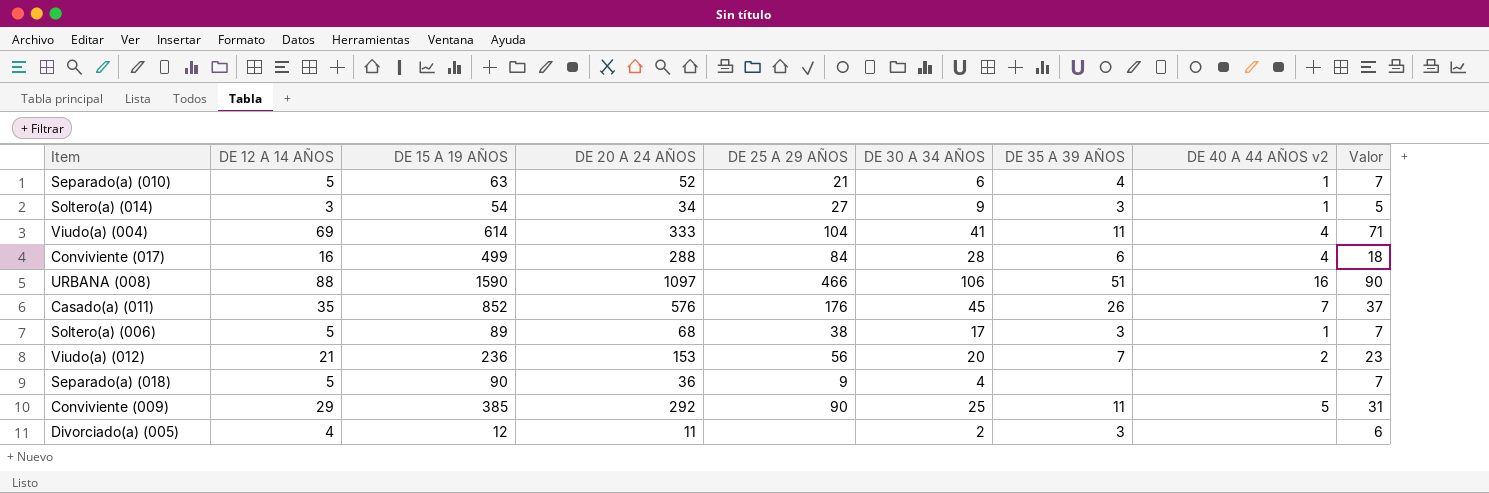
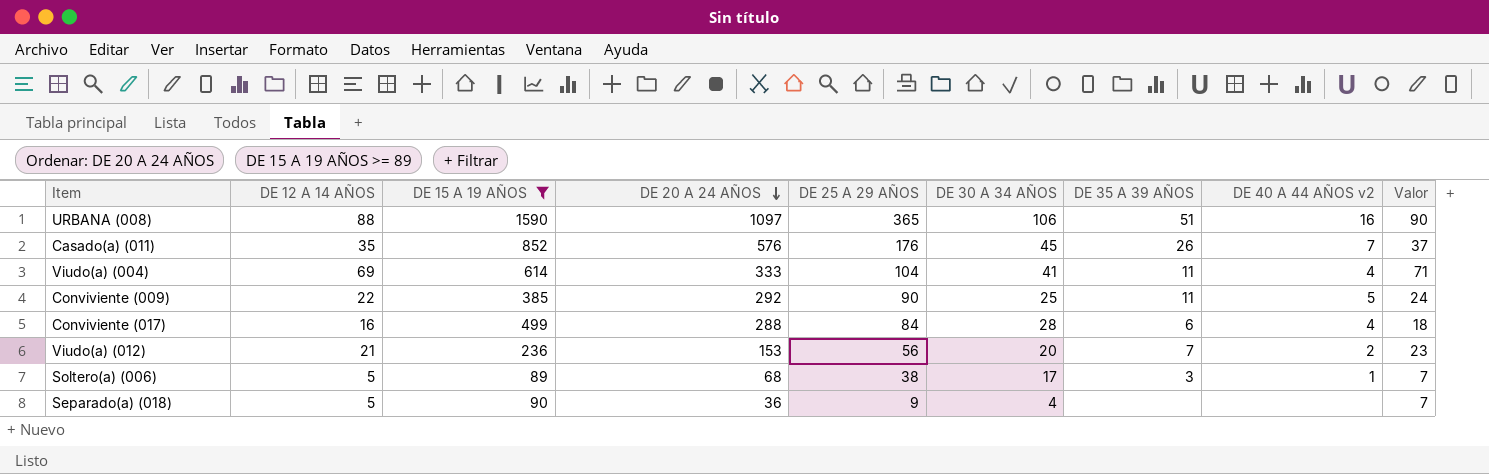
filter: none -> DE 15 A 19 AÑOS >= 89
row order: none -> DE 20 A 24 AÑOS descending
URBANA (008) | DE 25 A 29 AÑOS: 466 -> 365
Conviviente (009) | DE 12 A 14 AÑOS: 29 -> 22
Conviviente (009) | Valor: 31 -> 24

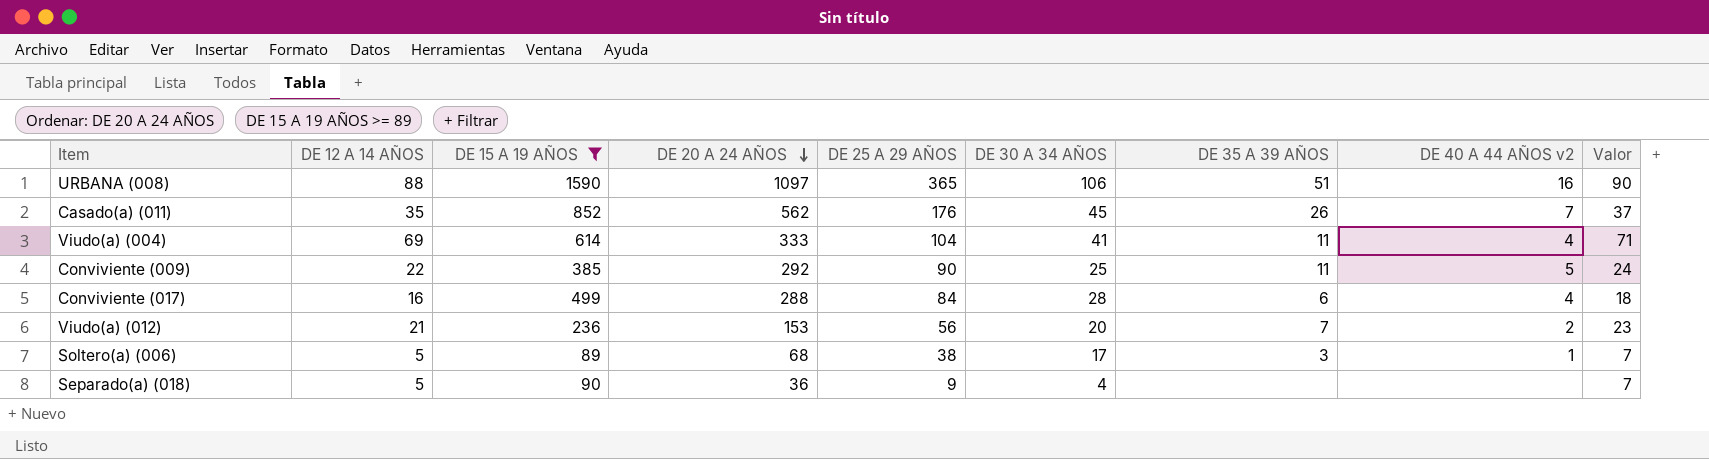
Casado(a) (011) | DE 20 A 24 AÑOS: 576 -> 562

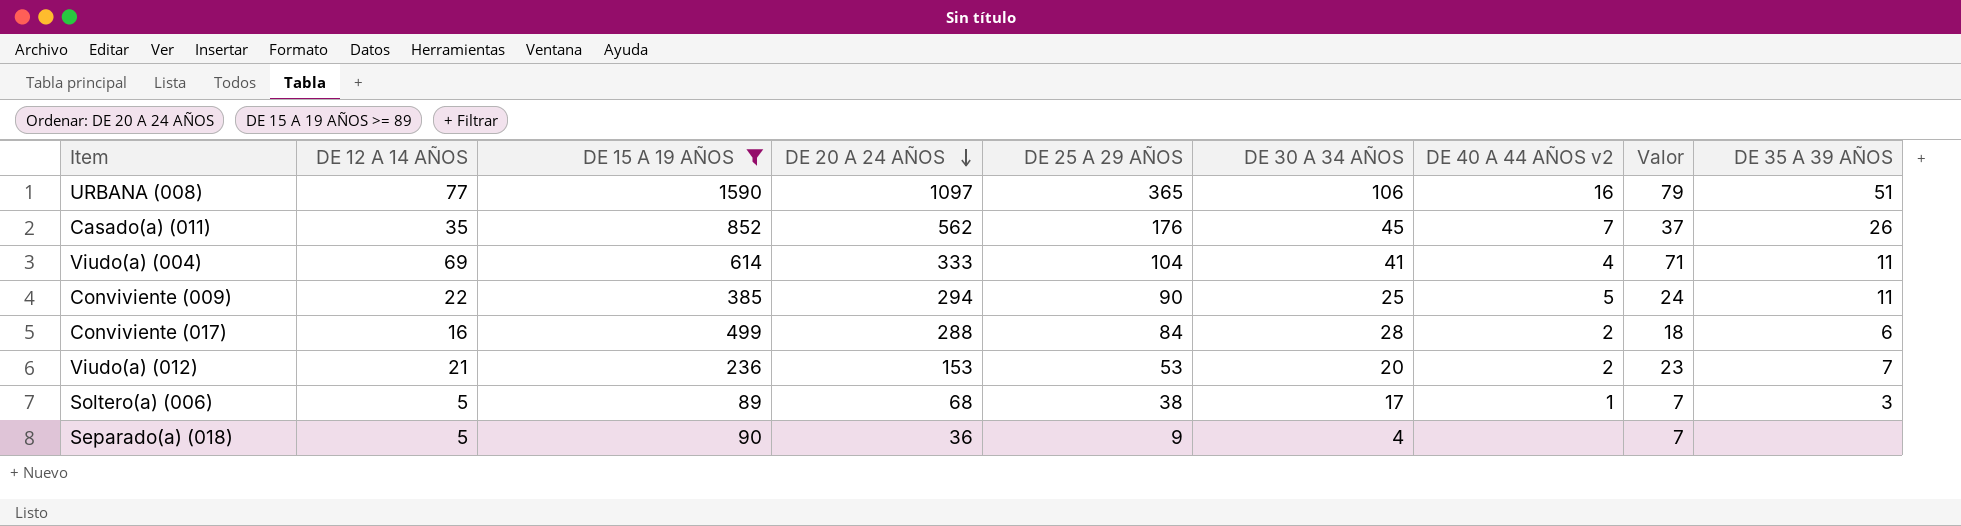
column DE 35 A 39 AÑOS | position: 7 -> 9
URBANA (008) | DE 12 A 14 AÑOS: 88 -> 77
URBANA (008) | Valor: 90 -> 79
Conviviente (009) | DE 20 A 24 AÑOS: 292 -> 294
Conviviente (017) | DE 40 A 44 AÑOS v2: 4 -> 2
Viudo(a) (012) | DE 25 A 29 AÑOS: 56 -> 53

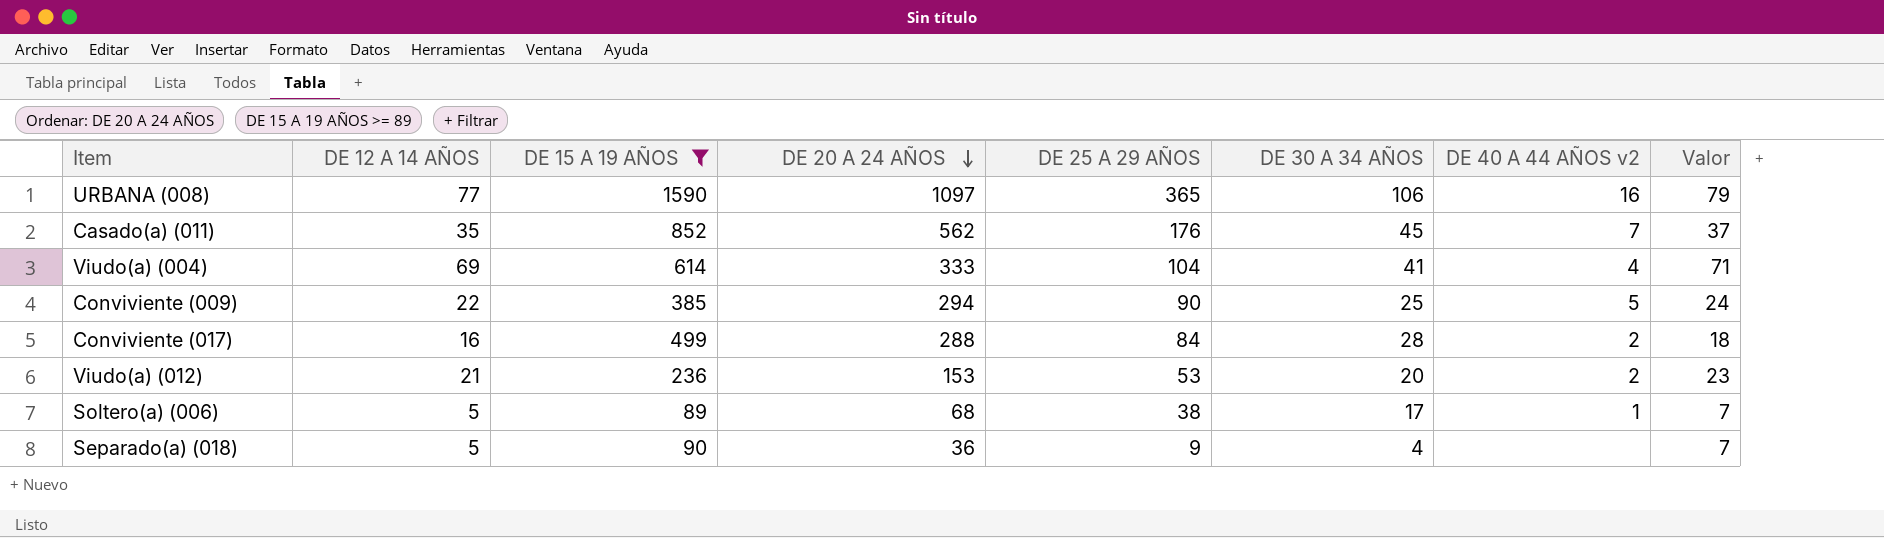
column DE 35 A 39 AÑOS | position: 9 -> none

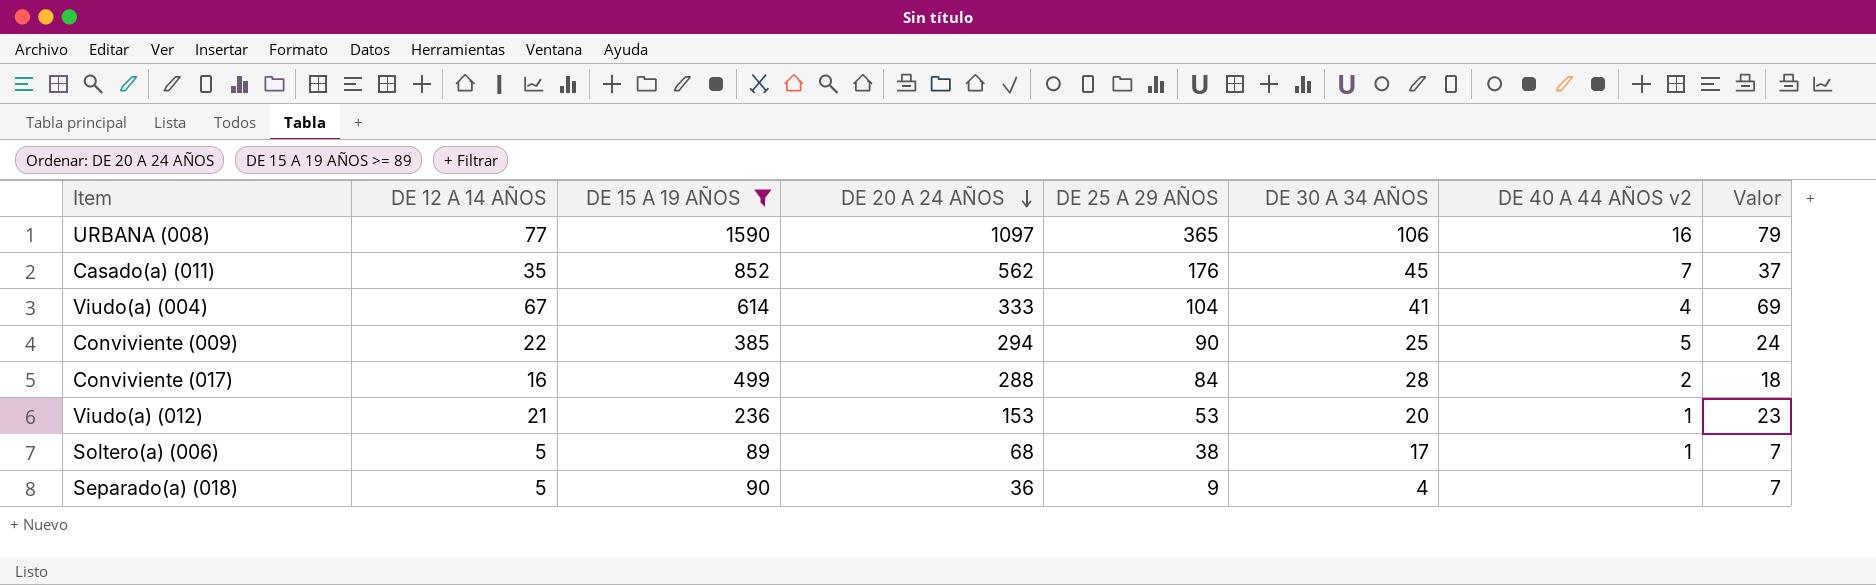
Viudo(a) (004) | DE 12 A 14 AÑOS: 69 -> 67
Viudo(a) (004) | Valor: 71 -> 69
Viudo(a) (012) | DE 40 A 44 AÑOS v2: 2 -> 1

